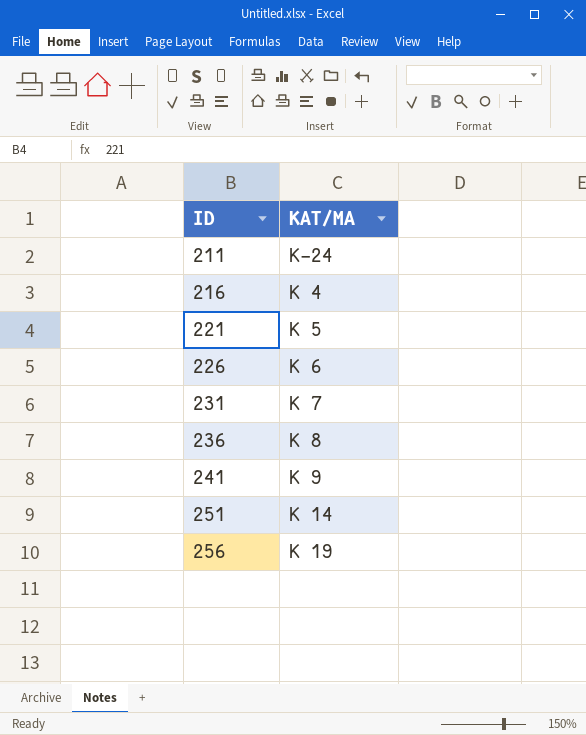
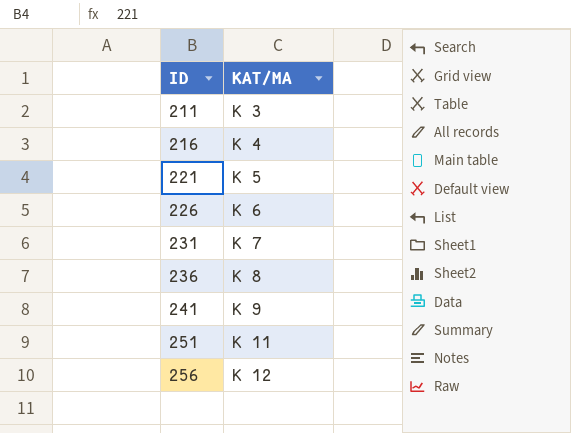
211 | ΚΑΤ/ΜΑ: K-24 -> Κ 3
251 | ΚΑΤ/ΜΑ: Κ 14 -> Κ 11
256 | ΚΑΤ/ΜΑ: Κ 19 -> Κ 12

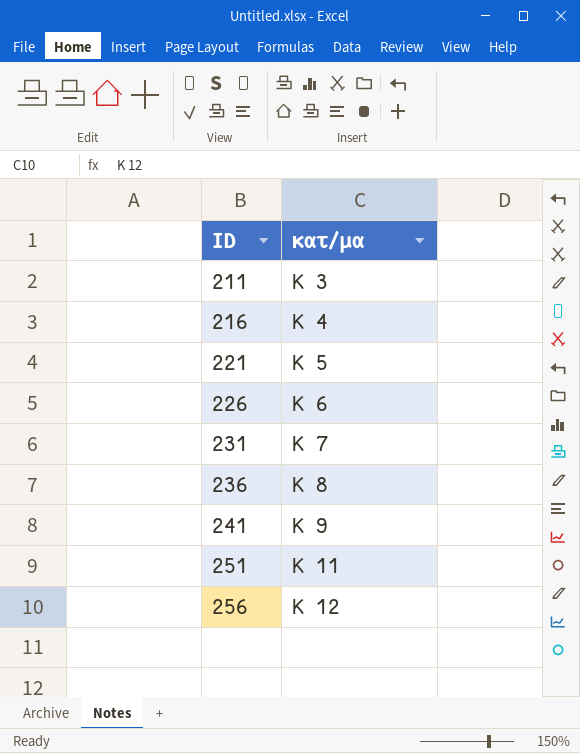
column name: ΚΑΤ/ΜΑ -> κατ/μα

